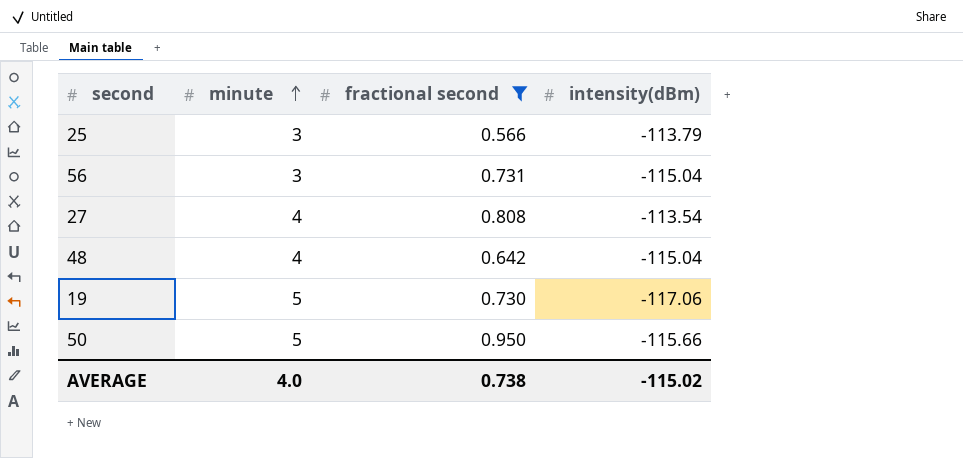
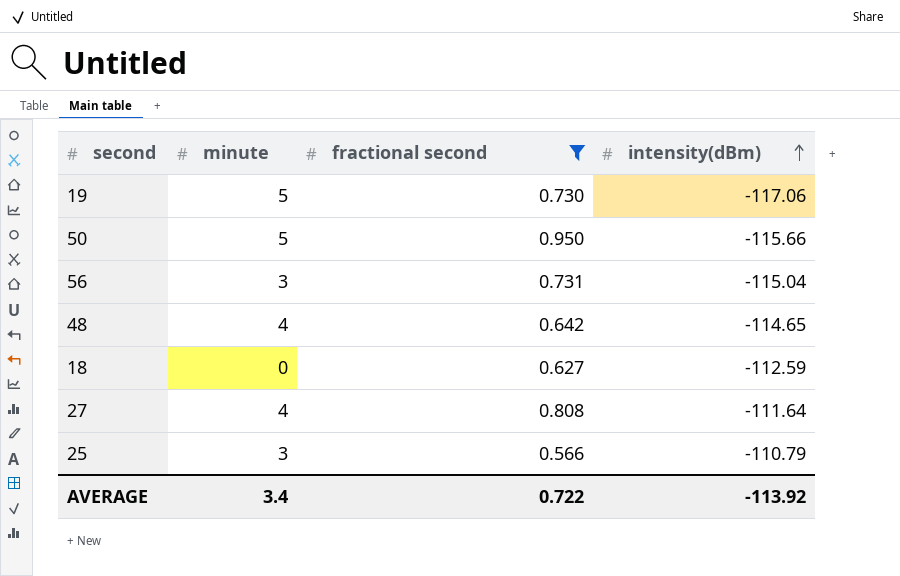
row order: minute ascending -> intensity(dBm) ascending
48 | intensity(dBm): -115.04 -> -114.65
row 18: none -> 0 | 0.627 | -112.59
27 | intensity(dBm): -113.54 -> -111.64
25 | intensity(dBm): -113.79 -> -110.79
AVERAGE | minute: 4.0 -> 3.4
AVERAGE | fractional second: 0.738 -> 0.722
AVERAGE | intensity(dBm): -115.02 -> -113.92

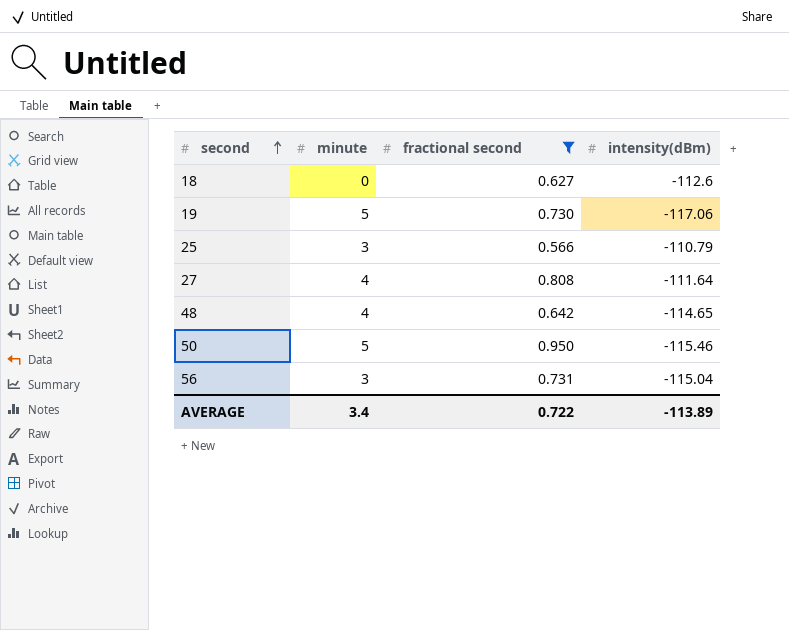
row order: intensity(dBm) ascending -> second ascending
18 | intensity(dBm): -112.59 -> -112.6
50 | intensity(dBm): -115.66 -> -115.46
AVERAGE | intensity(dBm): -113.92 -> -113.89

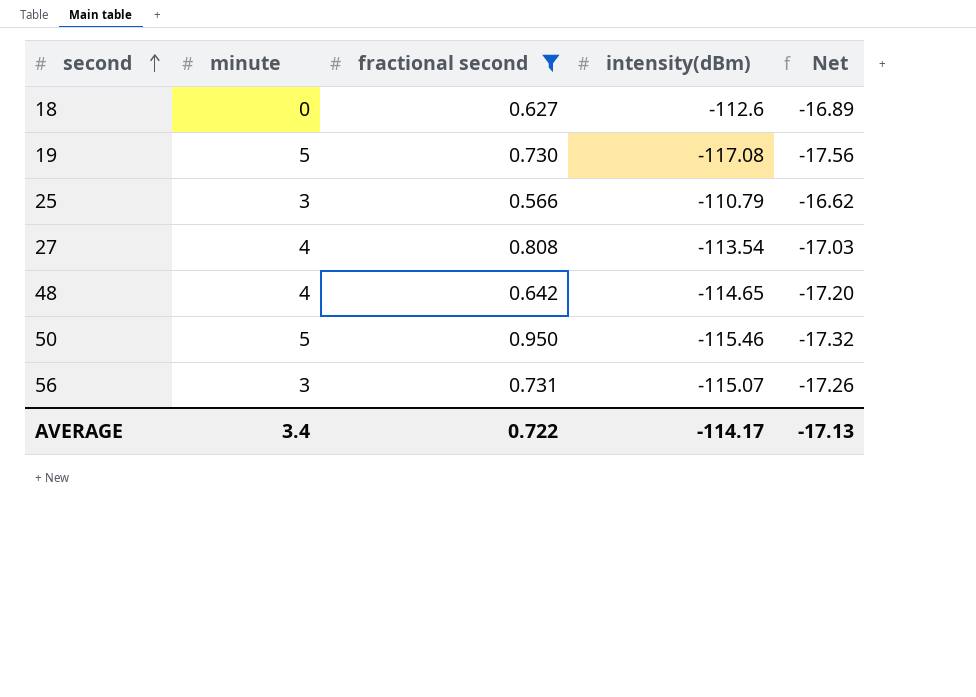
column Net | formula: none -> [intensity(dBm)] * 0.15
19 | intensity(dBm): -117.06 -> -117.08
27 | intensity(dBm): -111.64 -> -113.54
56 | intensity(dBm): -115.04 -> -115.07
AVERAGE | intensity(dBm): -113.89 -> -114.17

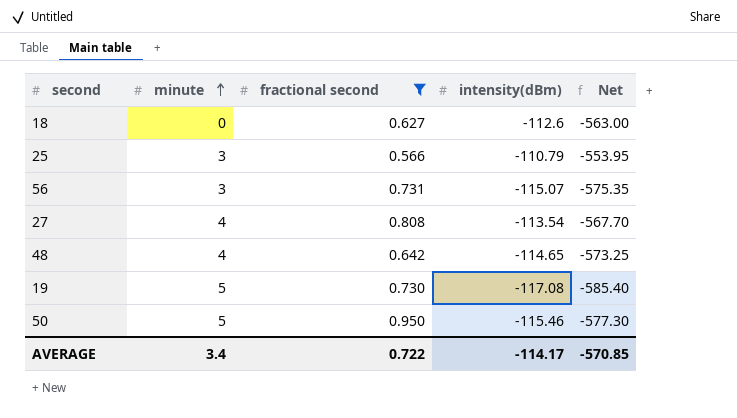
row order: second ascending -> minute ascending
column Net | formula: [intensity(dBm)] * 0.15 -> [intensity(dBm)] * 5
AVERAGE | Net: -17.13 -> -570.85

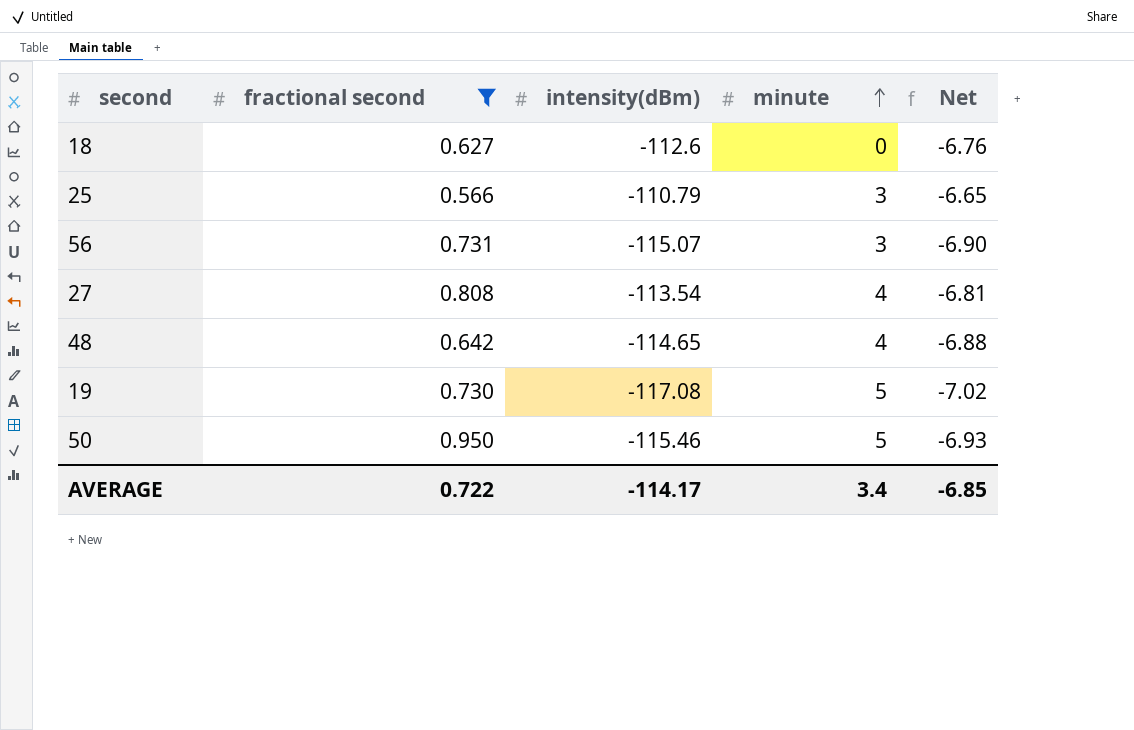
column minute | position: 2 -> 4
column Net | formula: [intensity(dBm)] * 5 -> [intensity(dBm)] * 0.06
AVERAGE | Net: -570.85 -> -6.85

